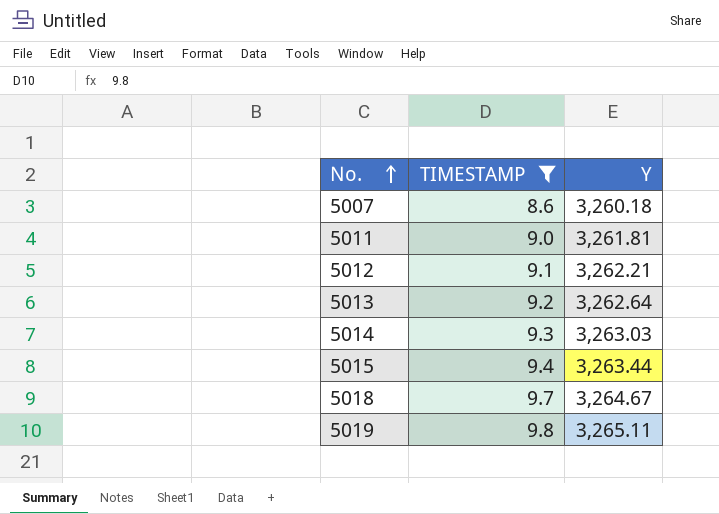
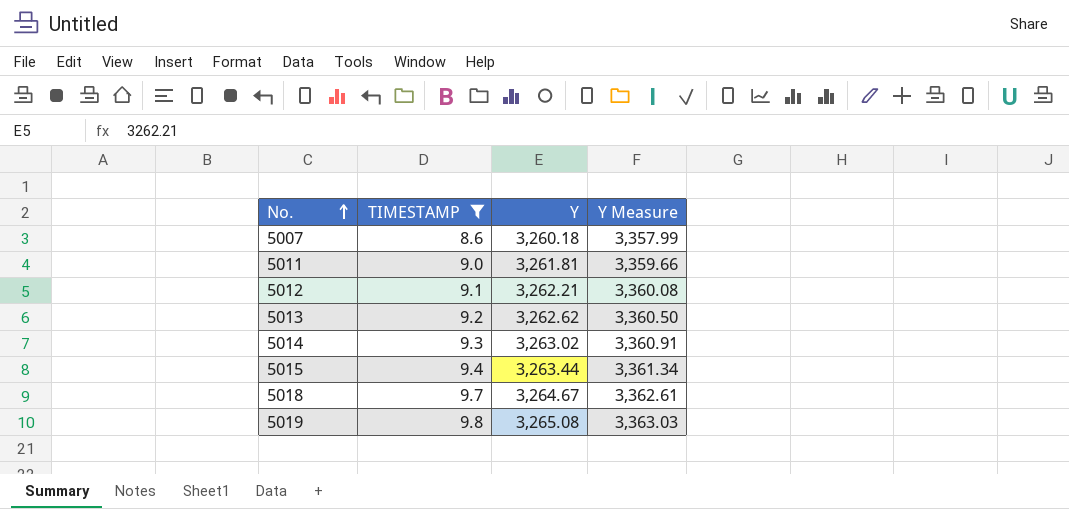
column Y Measure | formula: none -> [Y] * 1.03
5013 | Y: 3,262.64 -> 3,262.62
5014 | Y: 3,263.03 -> 3,263.02
5019 | Y: 3,265.11 -> 3,265.08

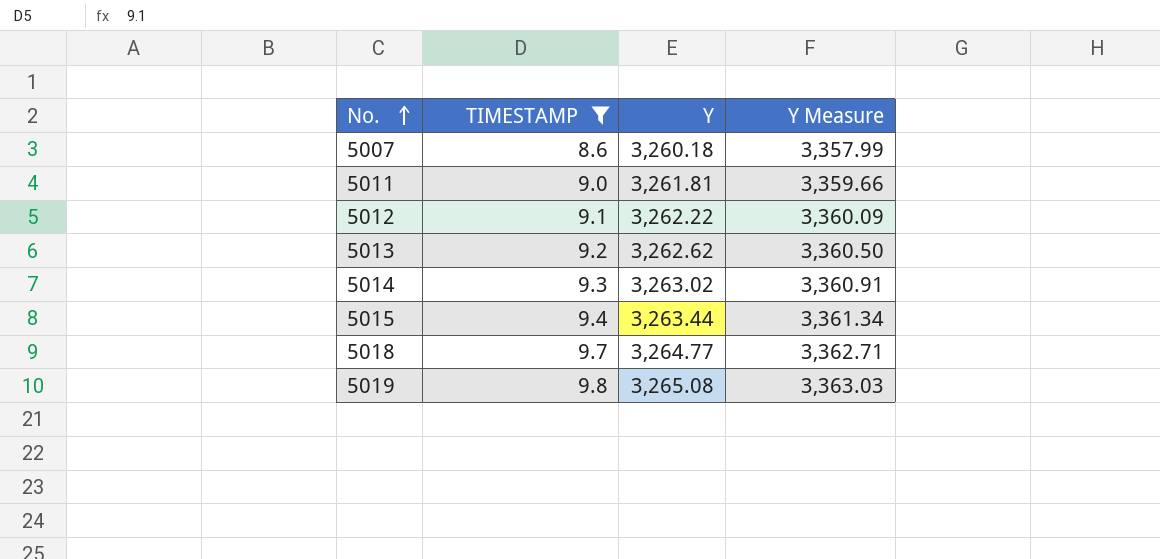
5012 | Y: 3,262.21 -> 3,262.22
5012 | Y Measure: 3,360.08 -> 3,360.09
5018 | Y: 3,264.67 -> 3,264.77
5018 | Y Measure: 3,362.61 -> 3,362.71

